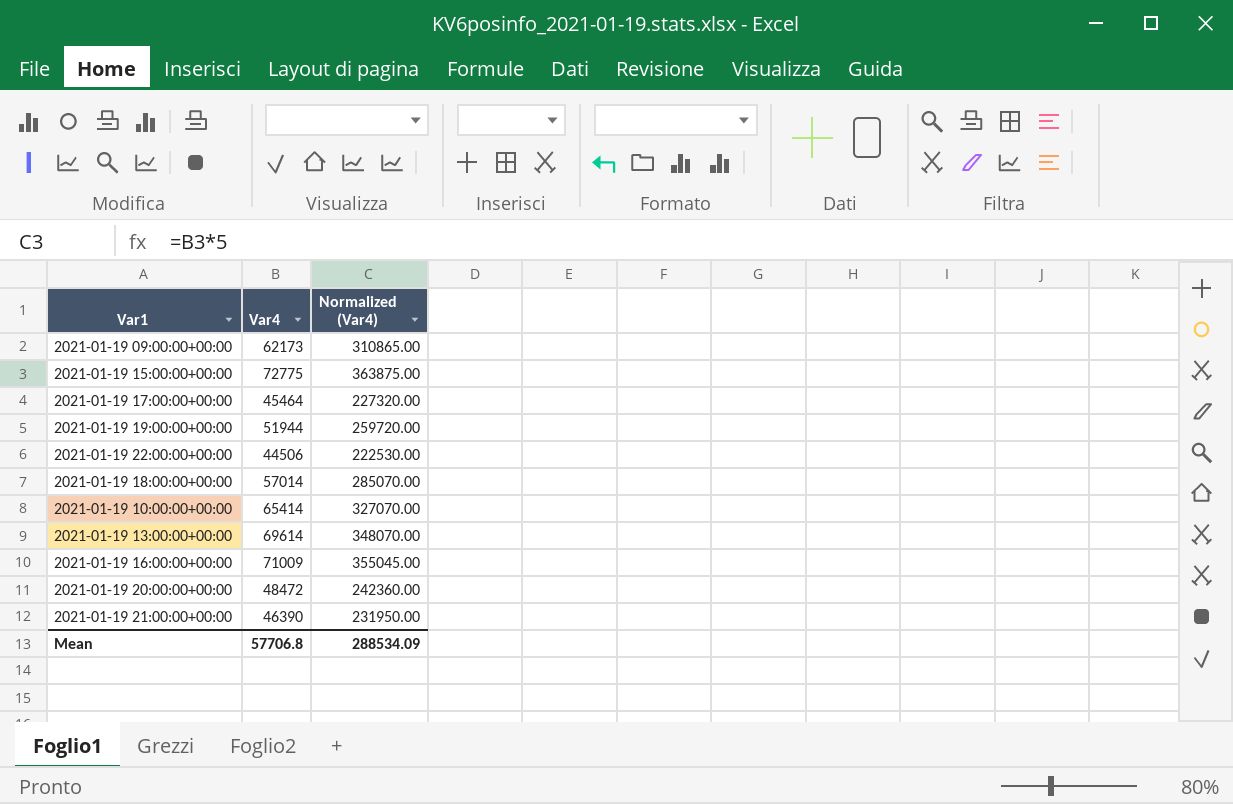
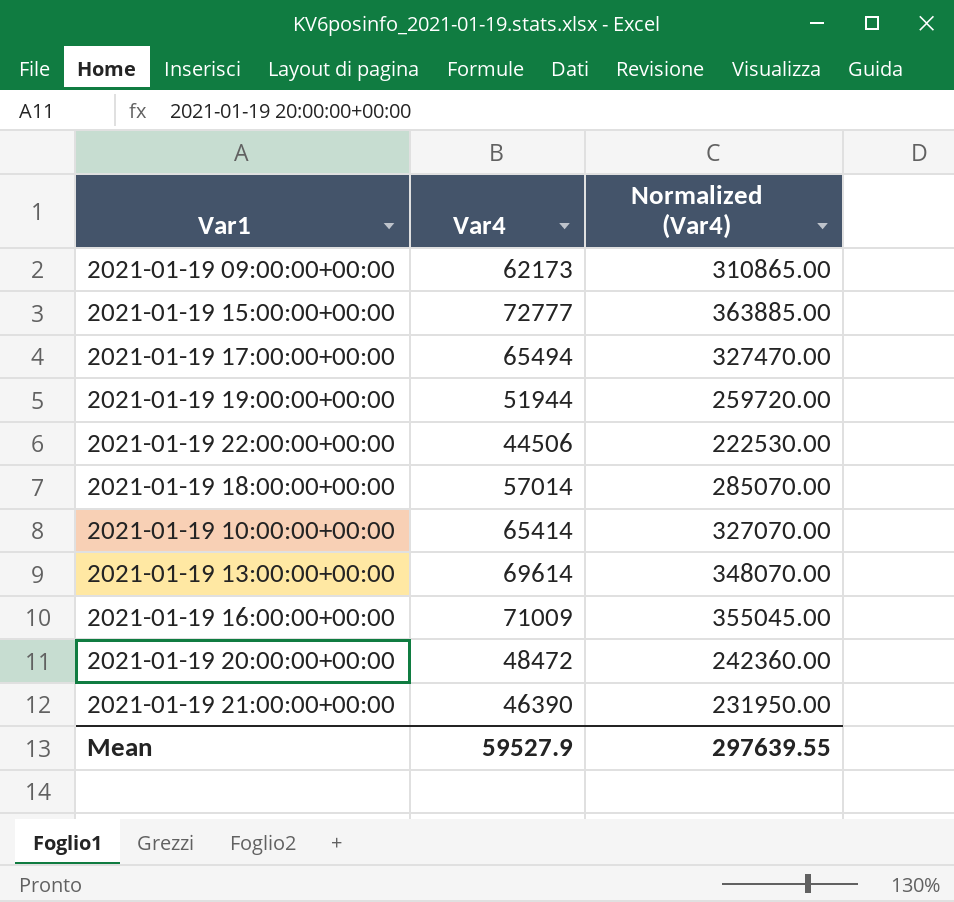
2021-01-19 15:00:00+00:00 | Var4: 72775 -> 72777
2021-01-19 15:00:00+00:00 | Normalized (Var4): 363875.00 -> 363885.00
2021-01-19 17:00:00+00:00 | Var4: 45464 -> 65494
2021-01-19 17:00:00+00:00 | Normalized (Var4): 227320.00 -> 327470.00
Mean | Var4: 57706.8 -> 59527.9
Mean | Normalized (Var4): 288534.09 -> 297639.55

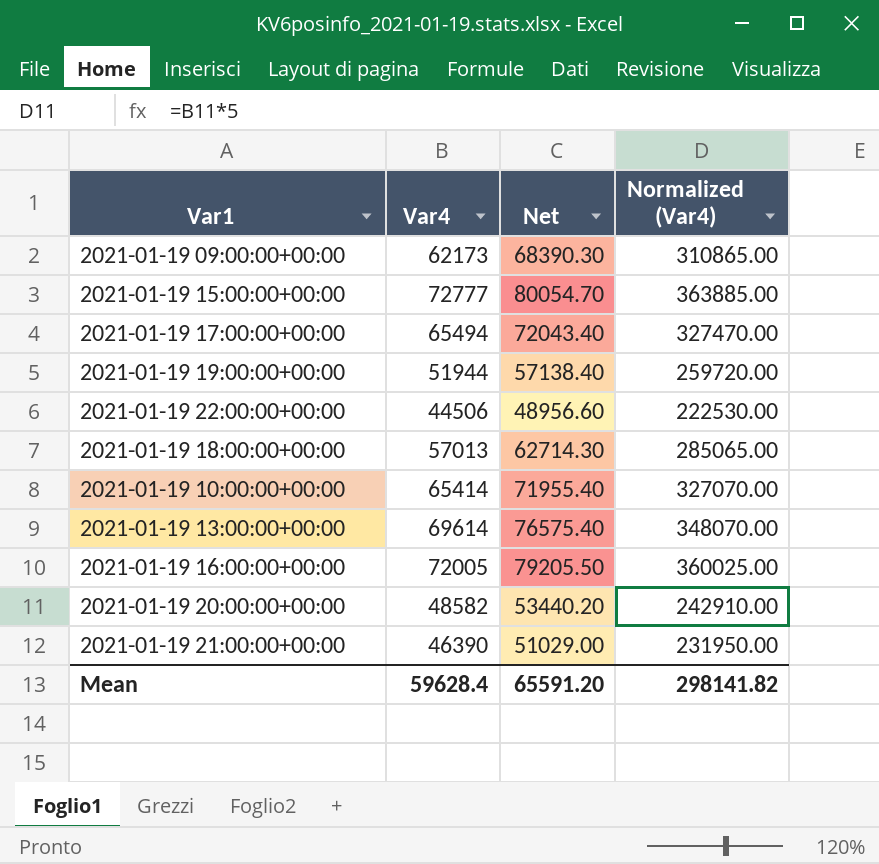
column Net | formula: none -> [Var4] * 1.1
2021-01-19 18:00:00+00:00 | Var4: 57014 -> 57013
2021-01-19 18:00:00+00:00 | Normalized (Var4): 285070.00 -> 285065.00
2021-01-19 16:00:00+00:00 | Var4: 71009 -> 72005
2021-01-19 16:00:00+00:00 | Normalized (Var4): 355045.00 -> 360025.00
2021-01-19 20:00:00+00:00 | Var4: 48472 -> 48582
2021-01-19 20:00:00+00:00 | Normalized (Var4): 242360.00 -> 242910.00
Mean | Var4: 59527.9 -> 59628.4
Mean | Normalized (Var4): 297639.55 -> 298141.82

